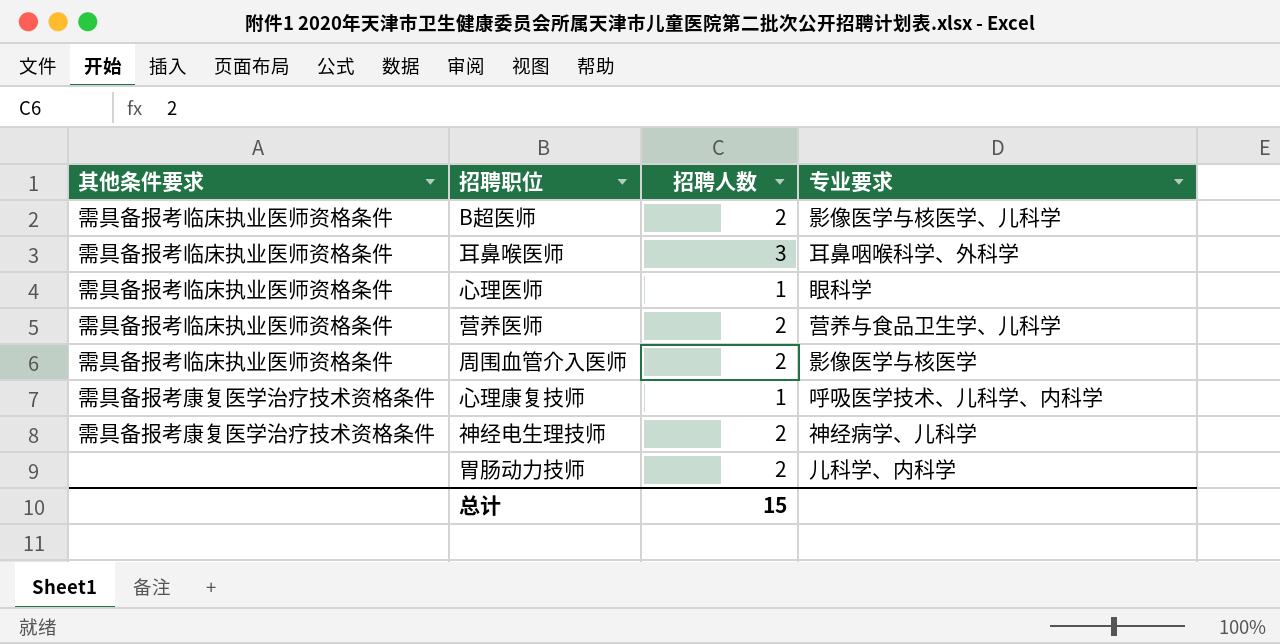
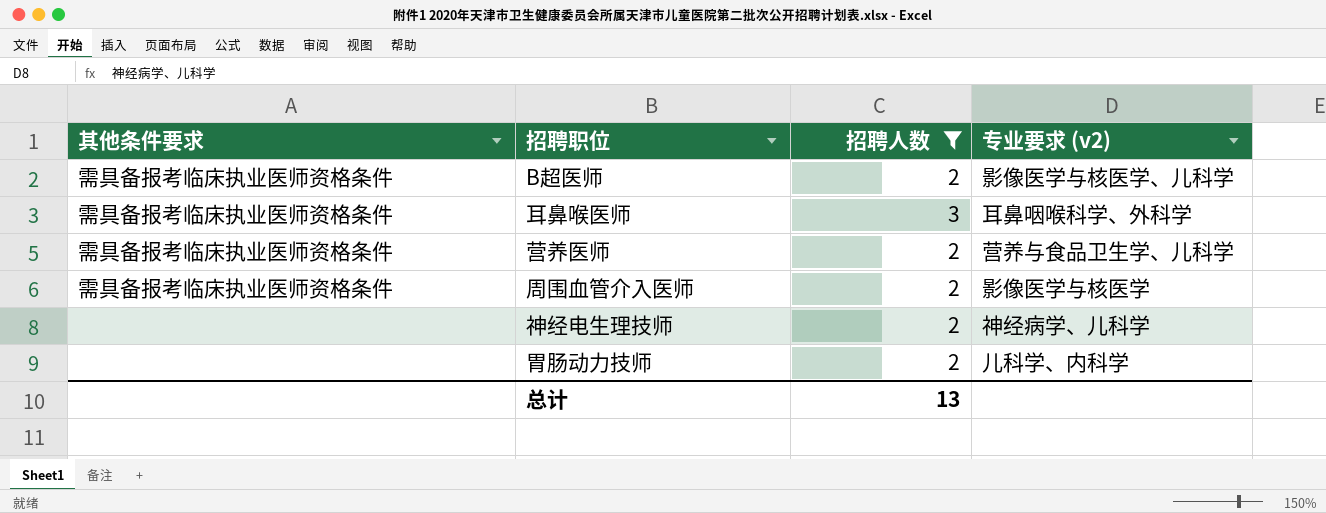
filter: none -> 招聘人数 != 1
column name: 专业要求 -> 专业要求 (v2)
神经电生理技师 | 其他条件要求: 需具备报考康复医学治疗技术资格条件 -> none
总计 | 招聘人数: 15 -> 13

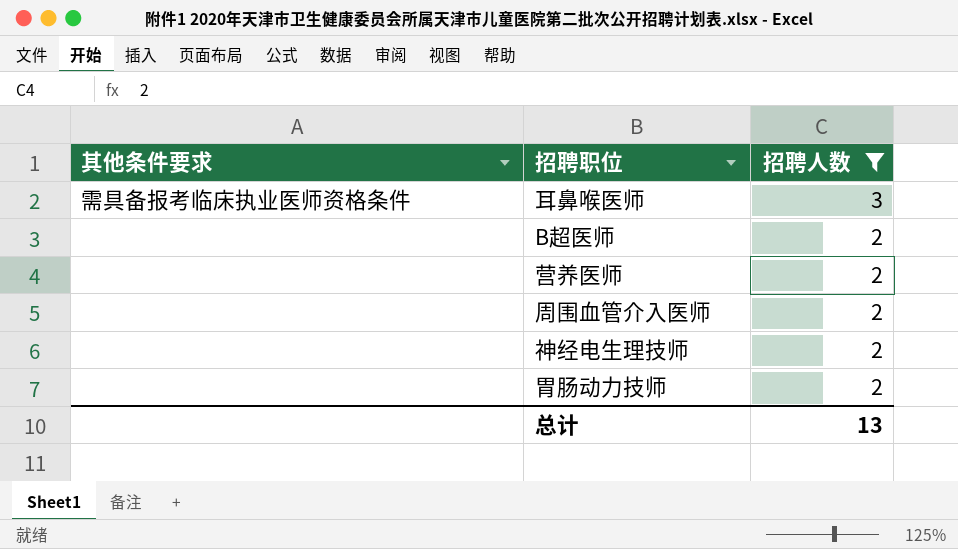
row order: none -> 招聘人数 descending
column 专业要求 (v2) | position: 4 -> none
B超医师 | 其他条件要求: 需具备报考临床执业医师资格条件 -> none
营养医师 | 其他条件要求: 需具备报考临床执业医师资格条件 -> none
周围血管介入医师 | 其他条件要求: 需具备报考临床执业医师资格条件 -> none

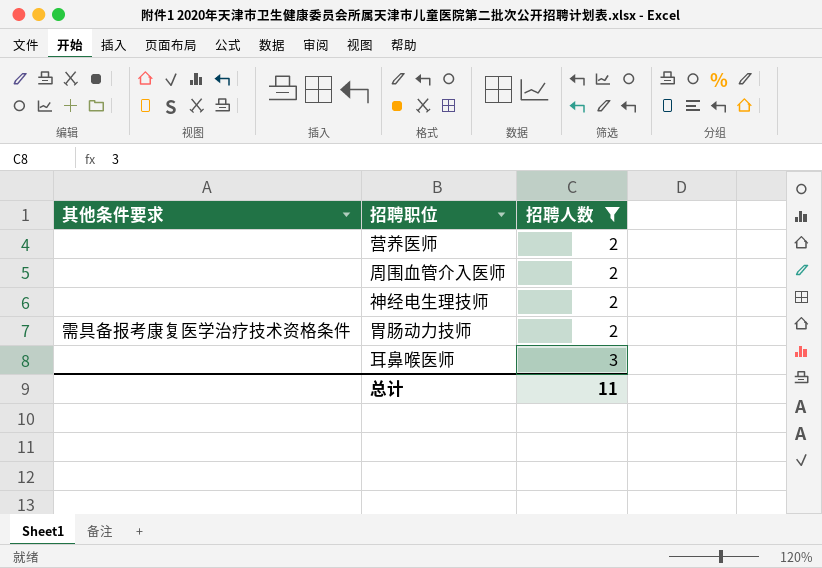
row order: 招聘人数 descending -> 招聘人数 ascending
row B超医师: none | 2 -> none
胃肠动力技师 | 其他条件要求: none -> 需具备报考康复医学治疗技术资格条件
耳鼻喉医师 | 其他条件要求: 需具备报考临床执业医师资格条件 -> none
总计 | 招聘人数: 13 -> 11

